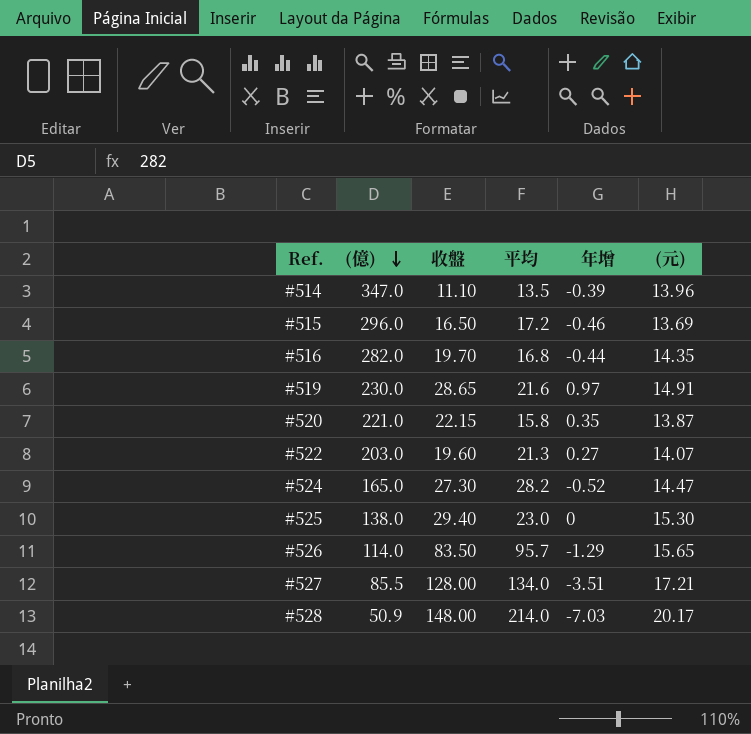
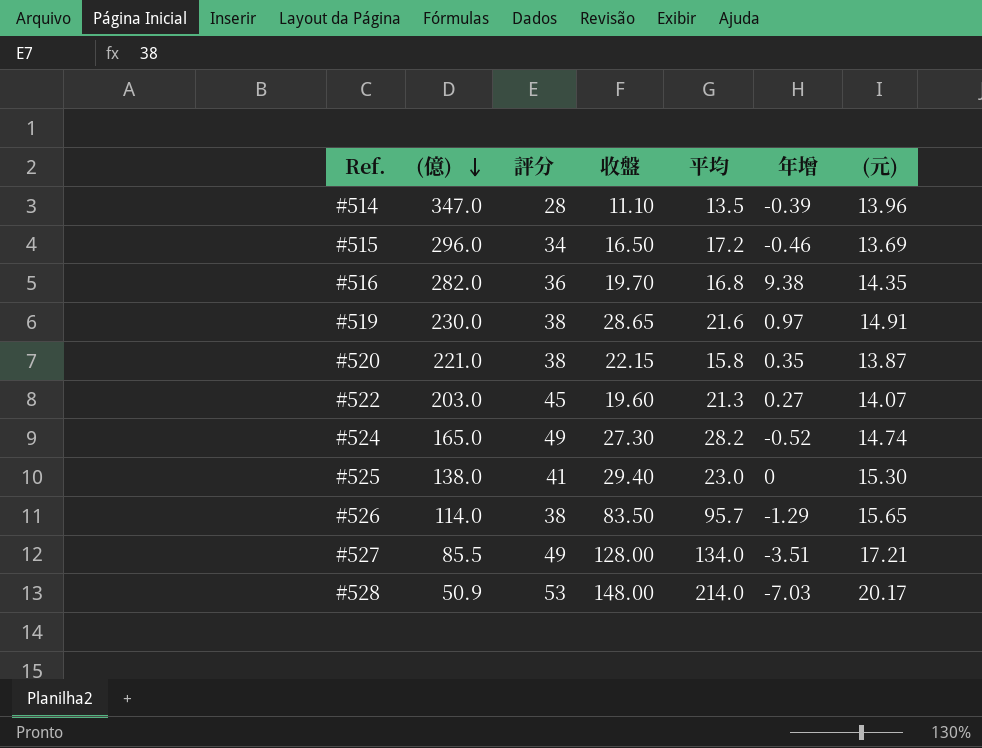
column 評分 | position: none -> 3
#516 | 年增: -0.44 -> 9.38
#524 | (元): 14.47 -> 14.74

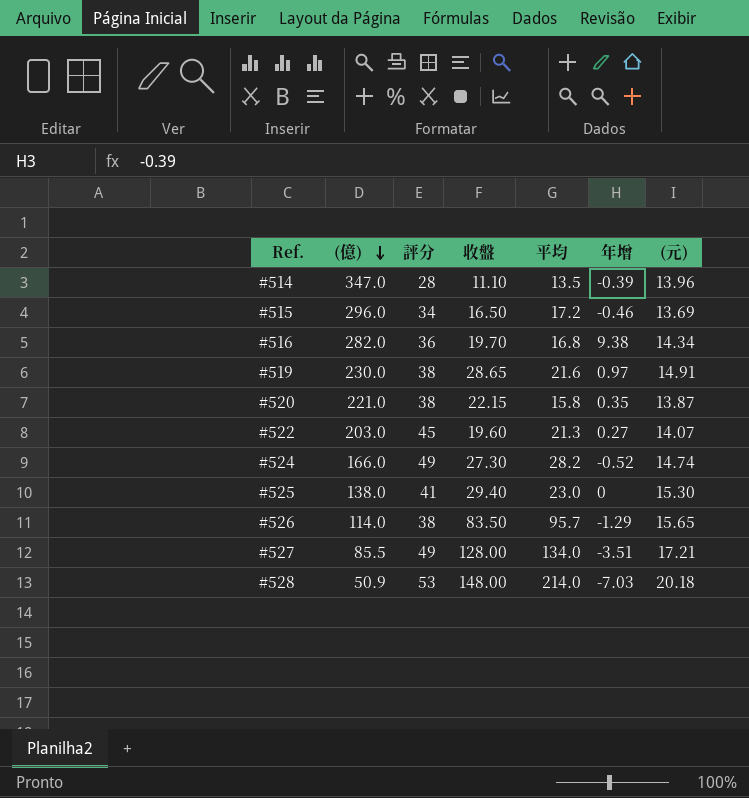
#516 | (元): 14.35 -> 14.34
#524 | (億): 165.0 -> 166.0
#528 | (元): 20.17 -> 20.18

